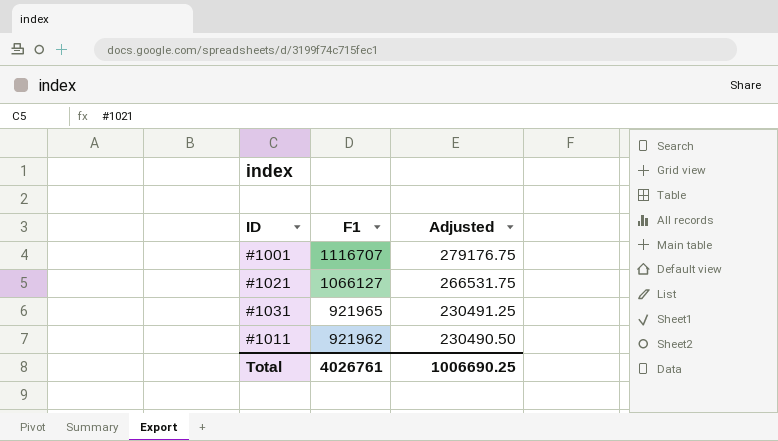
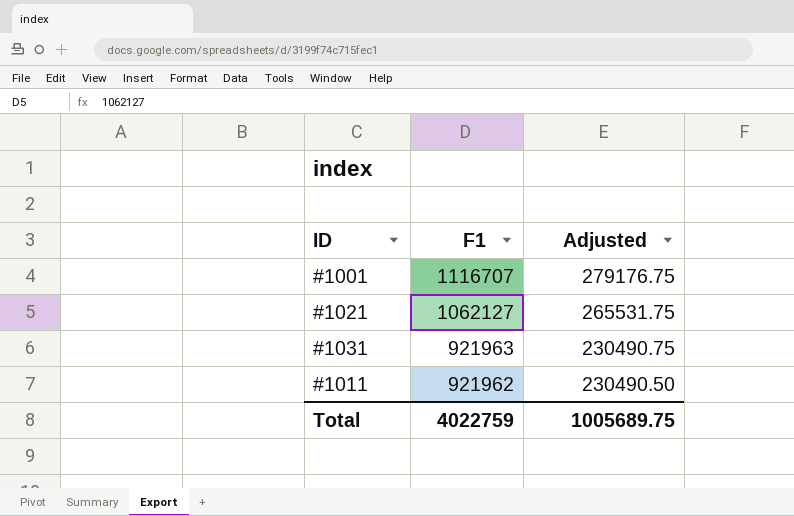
#1021 | F1: 1066127 -> 1062127
#1021 | Adjusted: 266531.75 -> 265531.75
#1031 | F1: 921965 -> 921963
#1031 | Adjusted: 230491.25 -> 230490.75
Total | F1: 4026761 -> 4022759
Total | Adjusted: 1006690.25 -> 1005689.75

